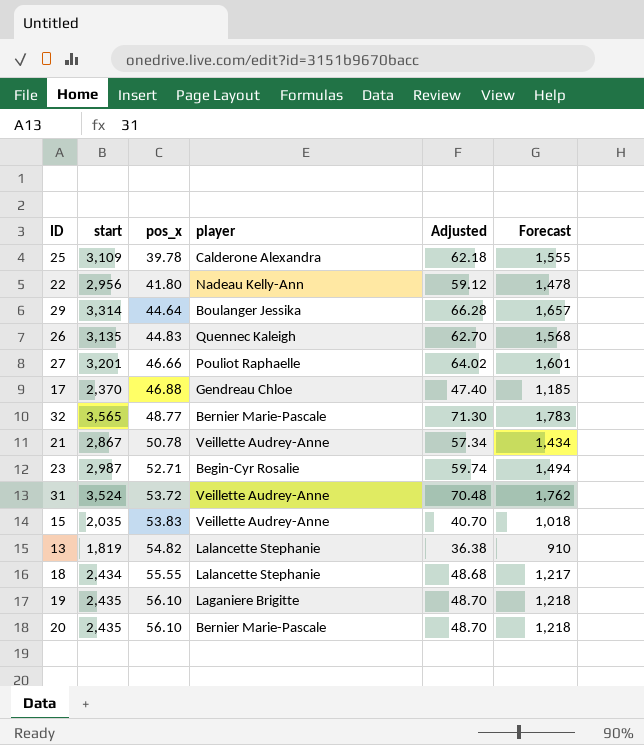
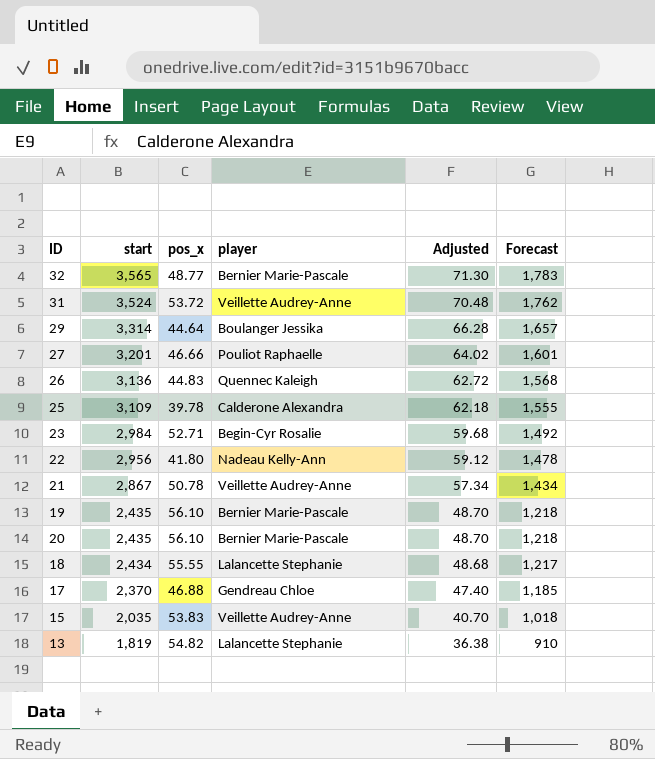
row order: pos_x ascending -> start descending
26 | start: 3,135 -> 3,136
26 | Adjusted: 62.70 -> 62.72
23 | start: 2,987 -> 2,984
23 | Adjusted: 59.74 -> 59.68
23 | Forecast: 1,494 -> 1,492
19 | player: Laganiere Brigitte -> Bernier Marie-Pascale

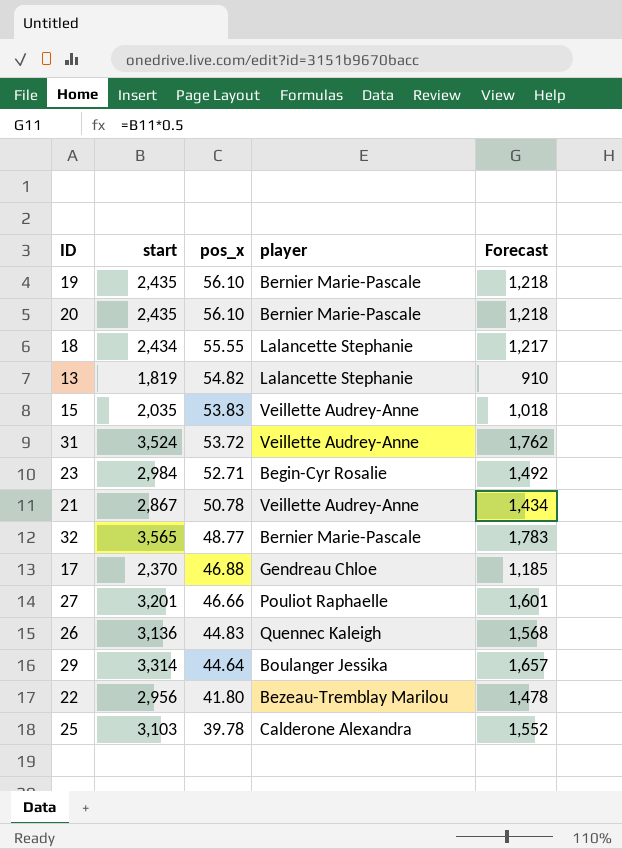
row order: start descending -> pos_x descending
column Adjusted | formula: [start] * 0.02 -> none
22 | player: Nadeau Kelly-Ann -> Bezeau-Tremblay Marilou
25 | start: 3,109 -> 3,103
25 | Forecast: 1,555 -> 1,552

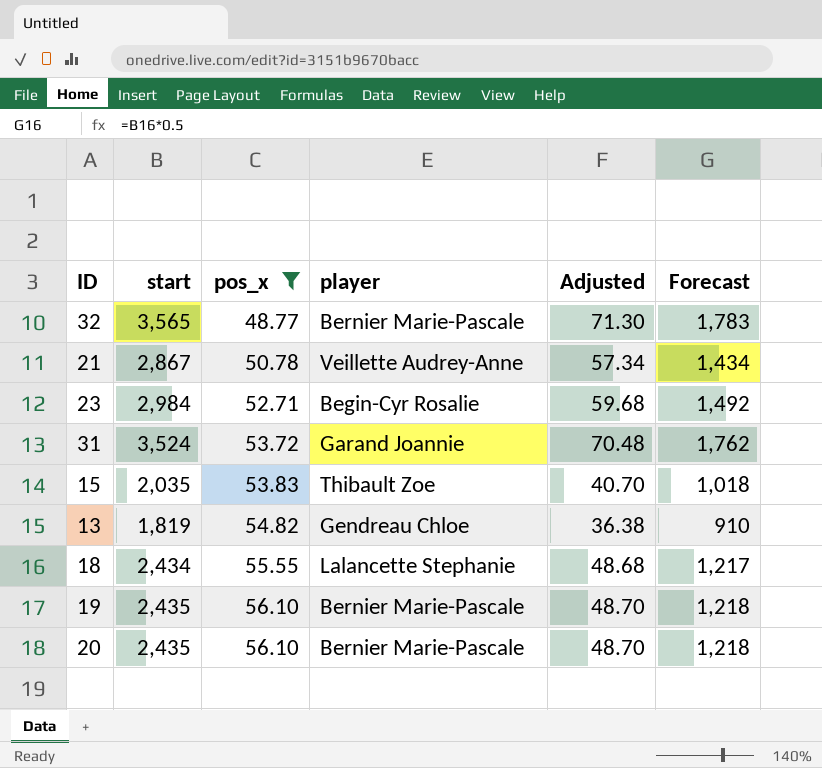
filter: none -> pos_x >= 48.77
row order: pos_x descending -> pos_x ascending
column Adjusted | formula: none -> [start] * 0.02
31 | player: Veillette Audrey-Anne -> Garand Joannie
15 | player: Veillette Audrey-Anne -> Thibault Zoe
13 | player: Lalancette Stephanie -> Gendreau Chloe

